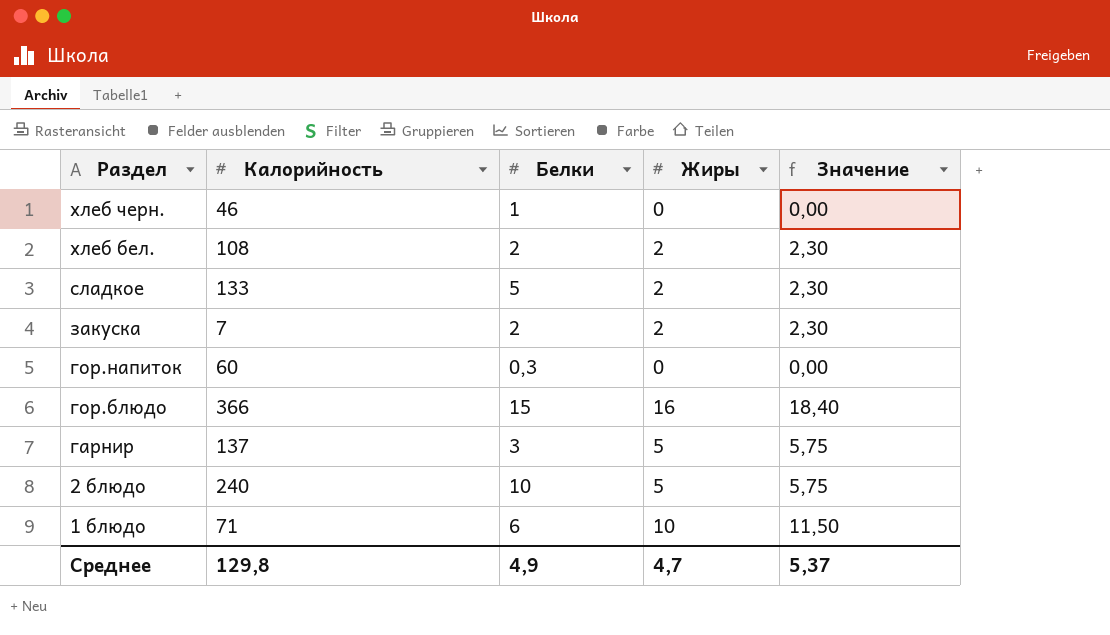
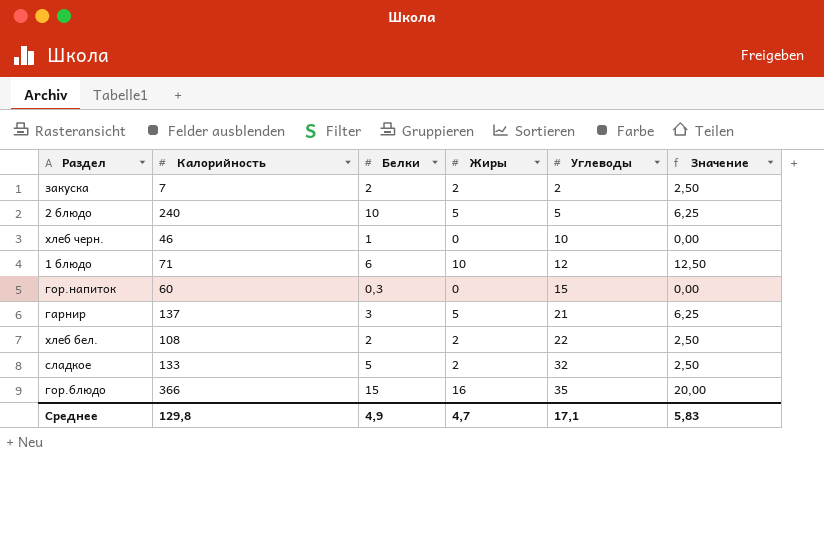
row order: Раздел descending -> Углеводы ascending
column Углеводы | position: none -> 5
column Значение | formula: [Жиры] * 1,15 -> [Жиры] * 1,25
Среднее | Значение: 5,37 -> 5,83

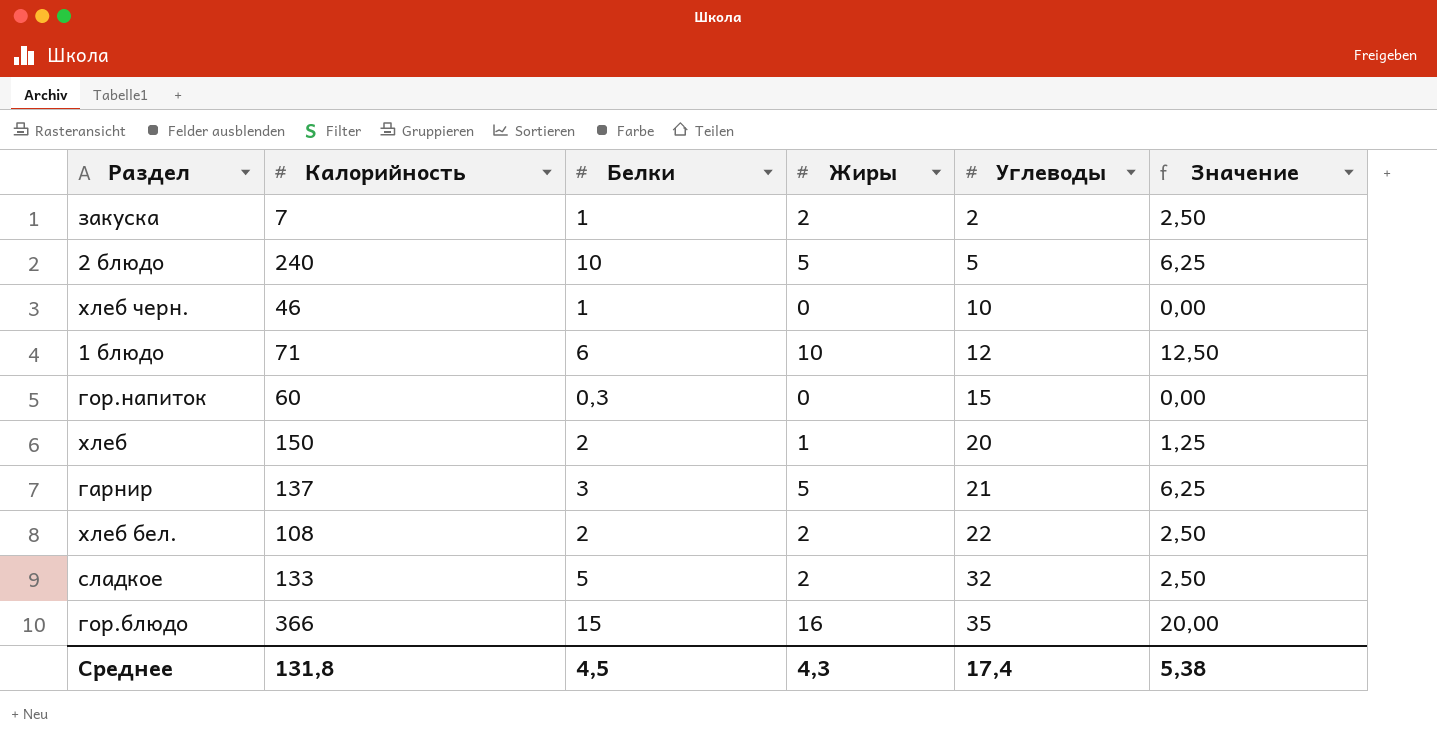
закуска | Белки: 2 -> 1
row хлеб: none -> 150 | 2 | 1 | 20 | 1,25
Среднее | Калорийность: 129,8 -> 131,8
Среднее | Белки: 4,9 -> 4,5
Среднее | Жиры: 4,7 -> 4,3
Среднее | Углеводы: 17,1 -> 17,4
Среднее | Значение: 5,83 -> 5,38

